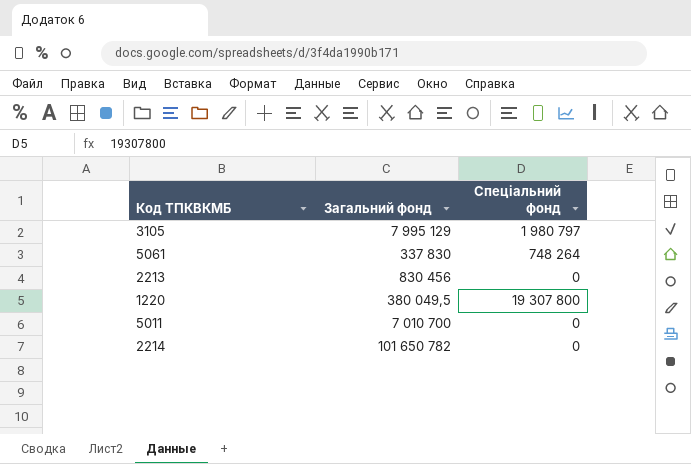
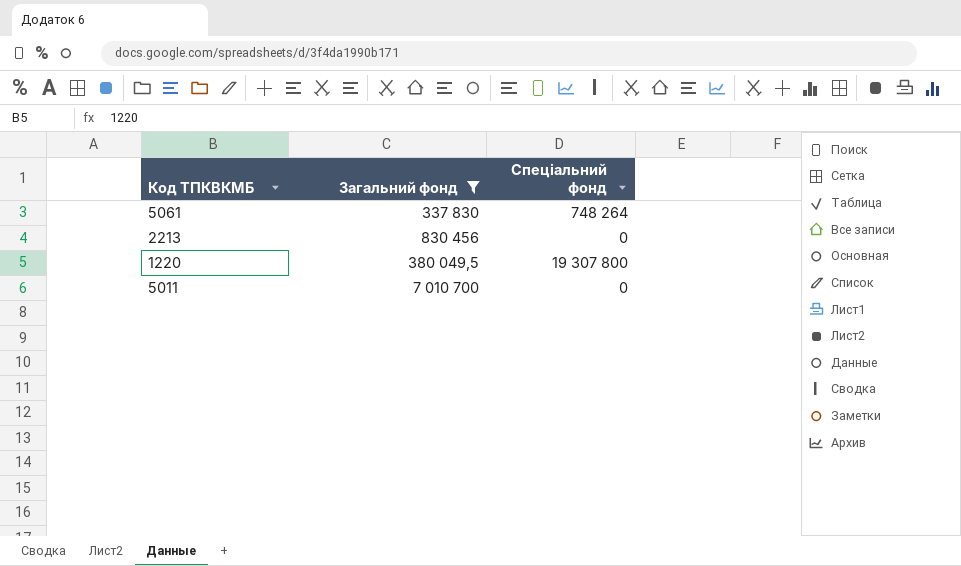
filter: none -> Загальний фонд <= 7 010 700

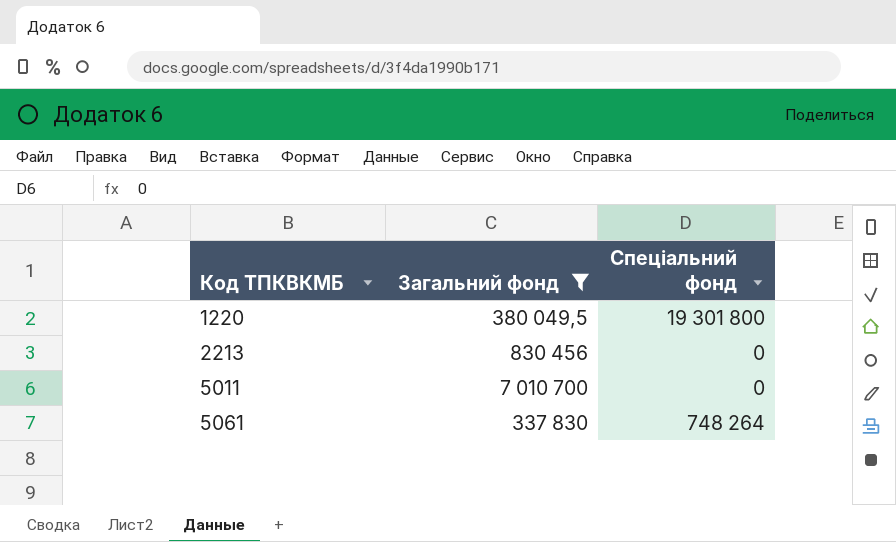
row order: none -> Код ТПКВКМБ ascending
1220 | Спеціальний фонд: 19 307 800 -> 19 301 800

